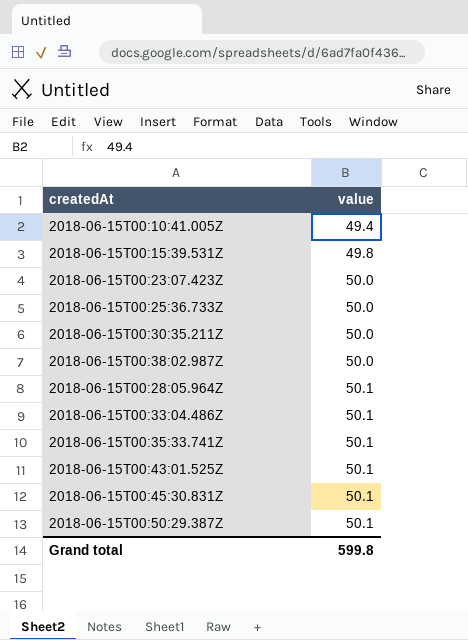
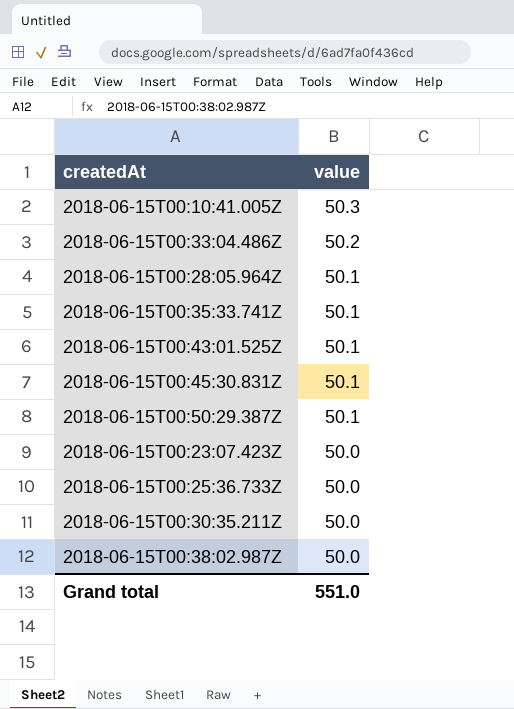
row order: value ascending -> value descending
row 2018-06-15T00:15:39.531Z: 49.8 -> none
2018-06-15T00:10:41.005Z | value: 49.4 -> 50.3
2018-06-15T00:33:04.486Z | value: 50.1 -> 50.2
Grand total | value: 599.8 -> 551.0

